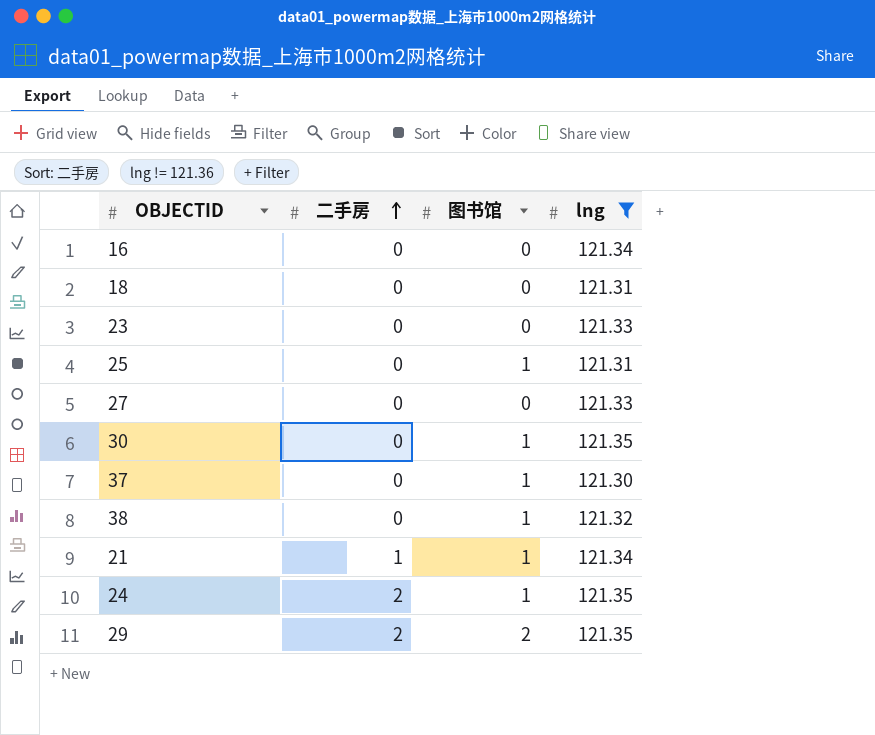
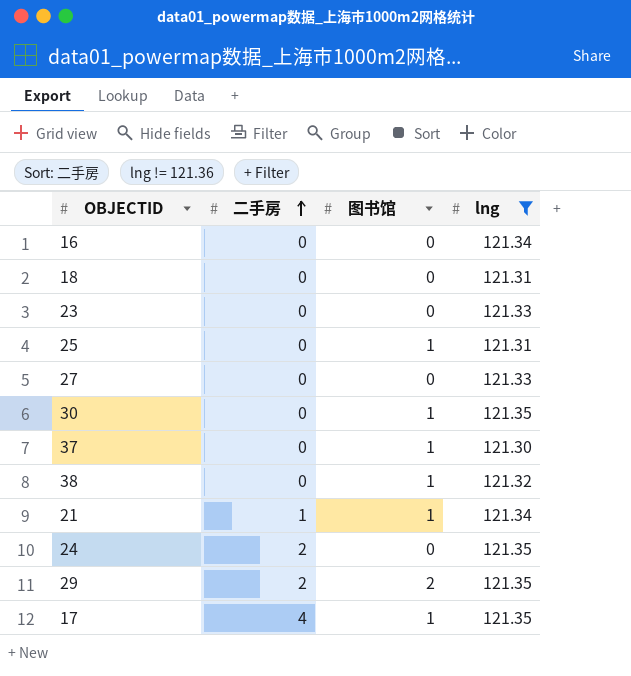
24 | 图书馆: 1 -> 0
row 17: none -> 4 | 1 | 121.35

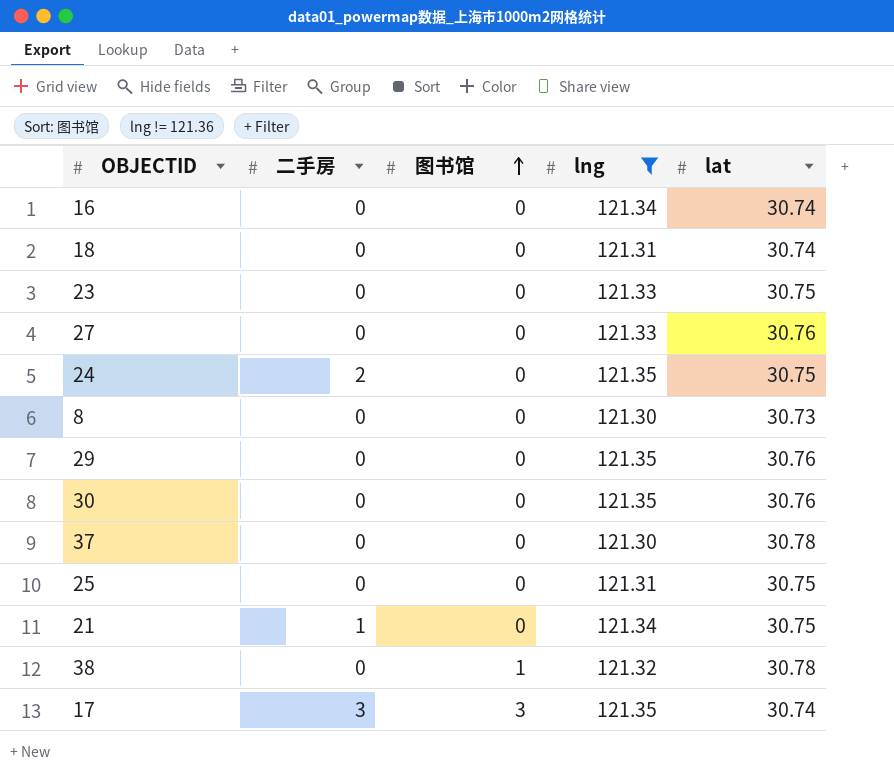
row order: 二手房 ascending -> 图书馆 ascending
column lat | position: none -> 5
row 8: none -> 0 | 0 | 121.30 | 30.73
29 | 二手房: 2 -> 0
29 | 图书馆: 2 -> 0
30 | 图书馆: 1 -> 0
37 | 图书馆: 1 -> 0
25 | 图书馆: 1 -> 0
21 | 图书馆: 1 -> 0
17 | 二手房: 4 -> 3
17 | 图书馆: 1 -> 3

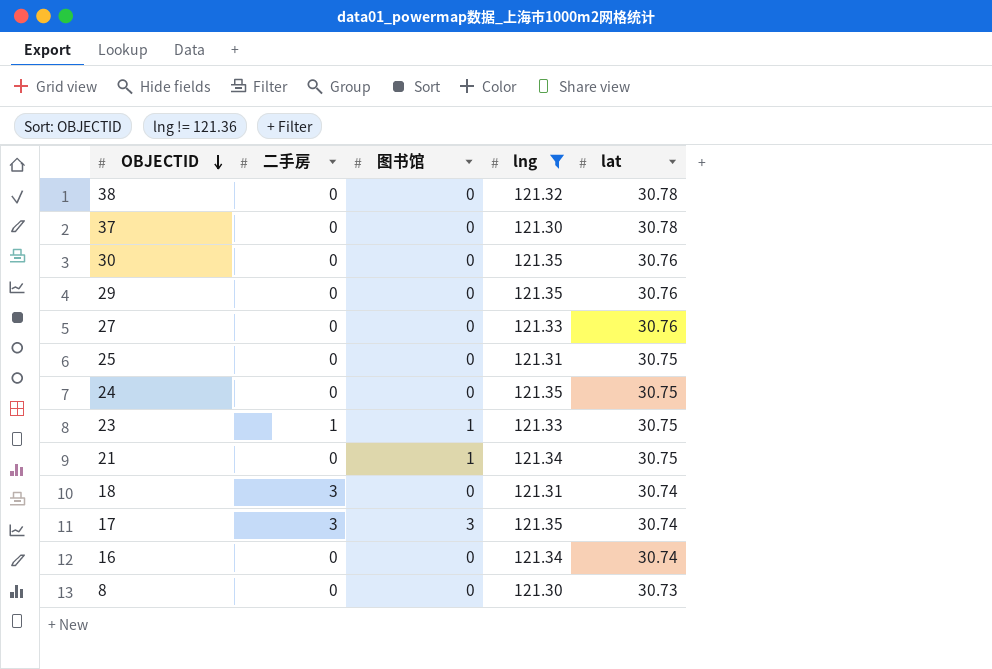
row order: 图书馆 ascending -> OBJECTID descending
38 | 图书馆: 1 -> 0
24 | 二手房: 2 -> 0
23 | 二手房: 0 -> 1
23 | 图书馆: 0 -> 1
21 | 二手房: 1 -> 0
21 | 图书馆: 0 -> 1
18 | 二手房: 0 -> 3

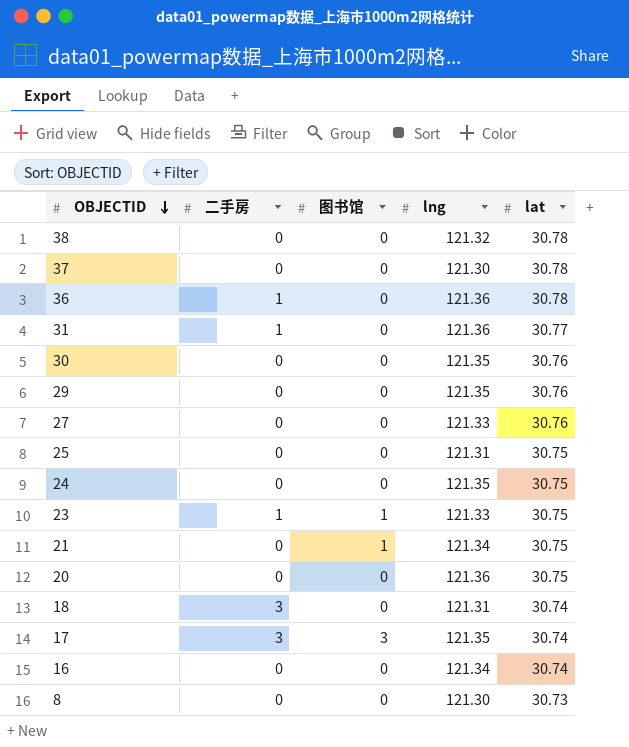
filter: lng != 121.36 -> none

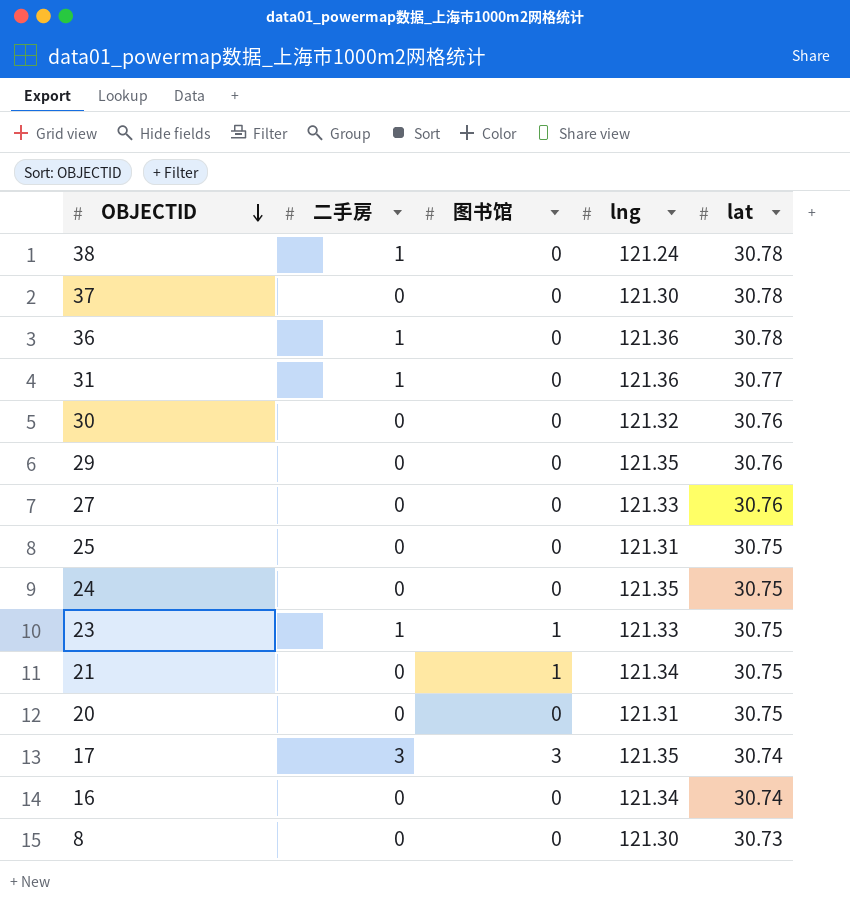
row 18: 3 | 0 | 121.31 | 30.74 -> none
38 | 二手房: 0 -> 1
38 | lng: 121.32 -> 121.24
30 | lng: 121.35 -> 121.32
20 | lng: 121.36 -> 121.31

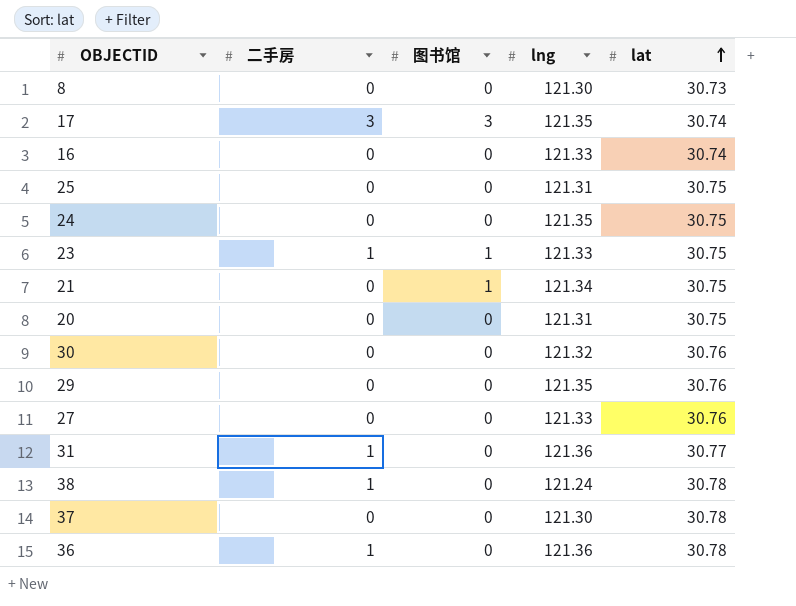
row order: OBJECTID descending -> lat ascending
16 | lng: 121.34 -> 121.33

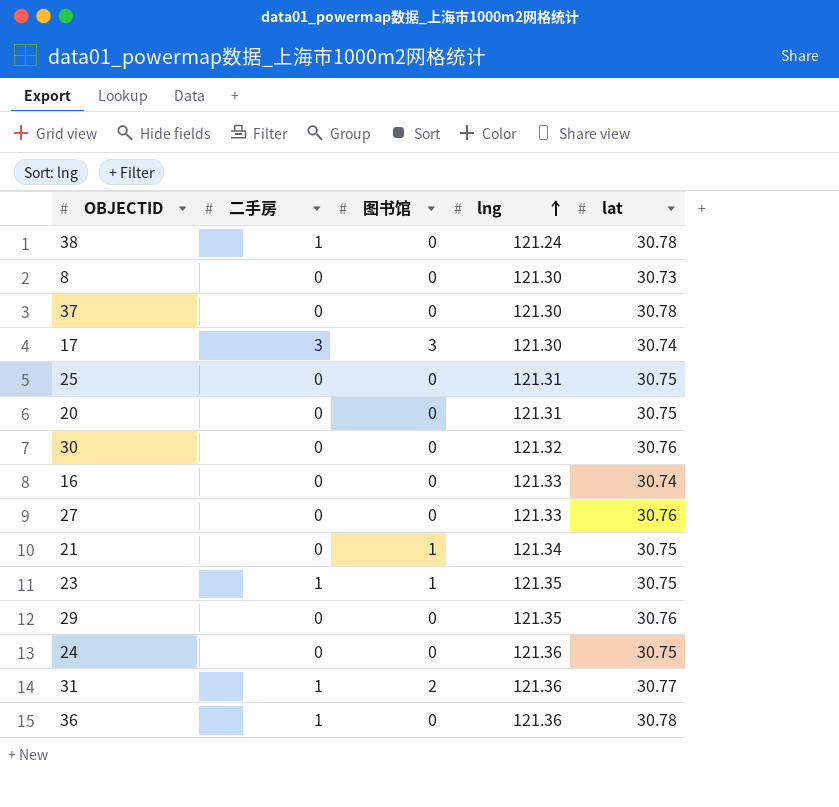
row order: lat ascending -> lng ascending
17 | lng: 121.35 -> 121.30
23 | lng: 121.33 -> 121.35
24 | lng: 121.35 -> 121.36
31 | 图书馆: 0 -> 2

